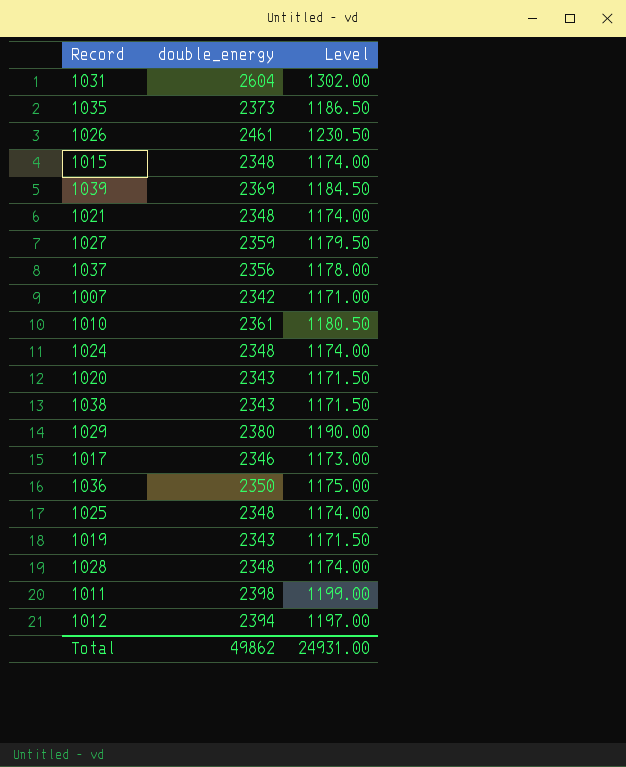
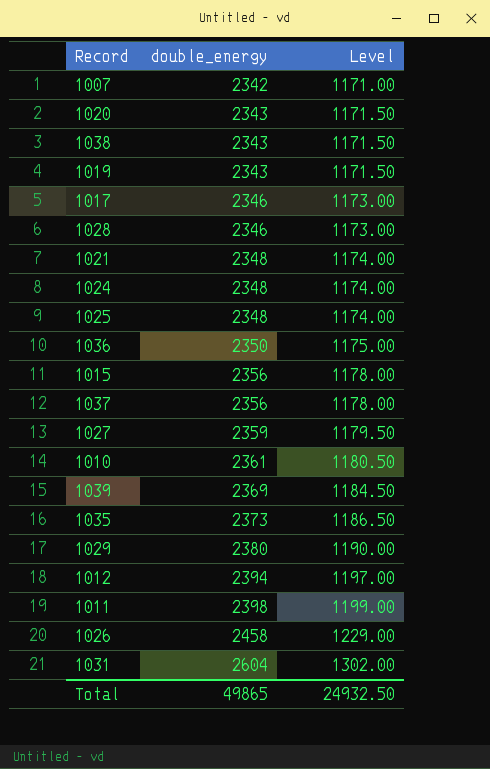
row order: none -> double_energy ascending
1028 | double_energy: 2348 -> 2346
1028 | Level: 1174.00 -> 1173.00
1015 | double_energy: 2348 -> 2356
1015 | Level: 1174.00 -> 1178.00
1026 | double_energy: 2461 -> 2458
1026 | Level: 1230.50 -> 1229.00
Total | double_energy: 49862 -> 49865
Total | Level: 24931.00 -> 24932.50

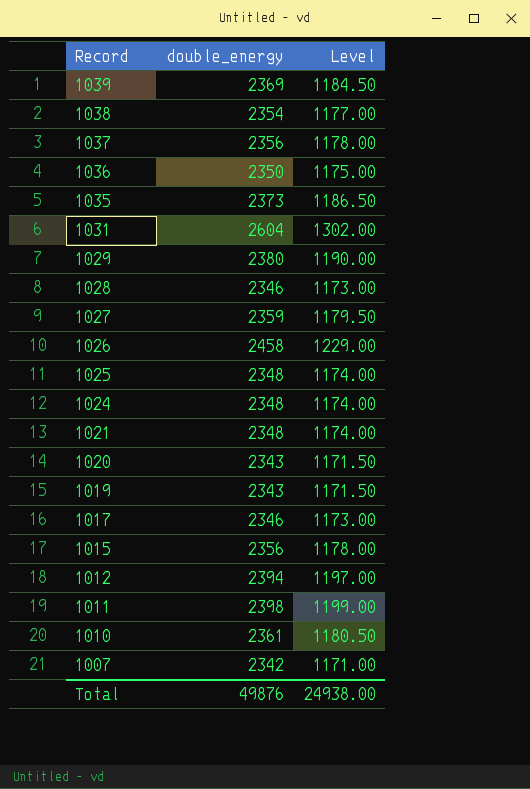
row order: double_energy ascending -> Record descending
1038 | double_energy: 2343 -> 2354
1038 | Level: 1171.50 -> 1177.00
Total | double_energy: 49865 -> 49876
Total | Level: 24932.50 -> 24938.00

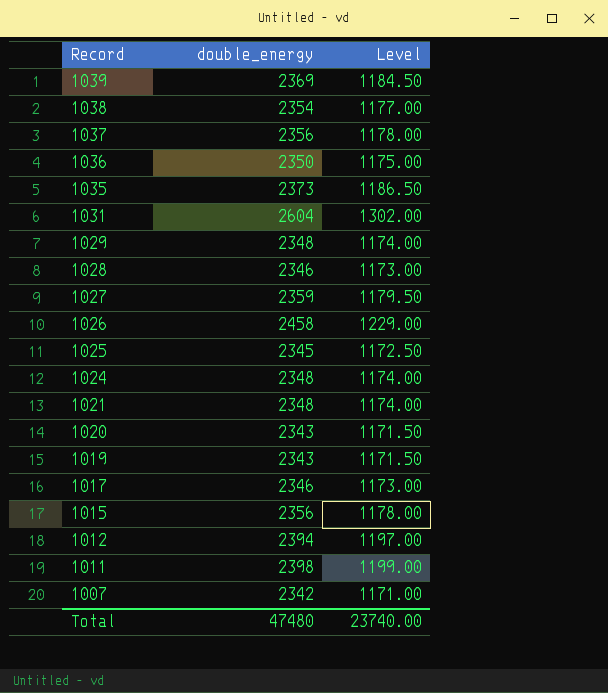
row 1010: 2361 | 1180.50 -> none
1029 | double_energy: 2380 -> 2348
1029 | Level: 1190.00 -> 1174.00
1025 | double_energy: 2348 -> 2345
1025 | Level: 1174.00 -> 1172.50
Total | double_energy: 49876 -> 47480
Total | Level: 24938.00 -> 23740.00

